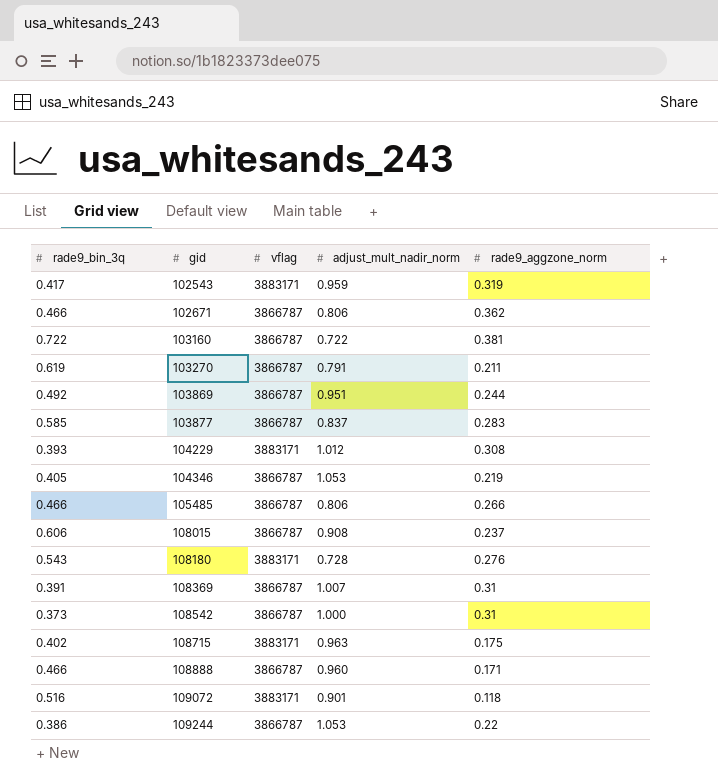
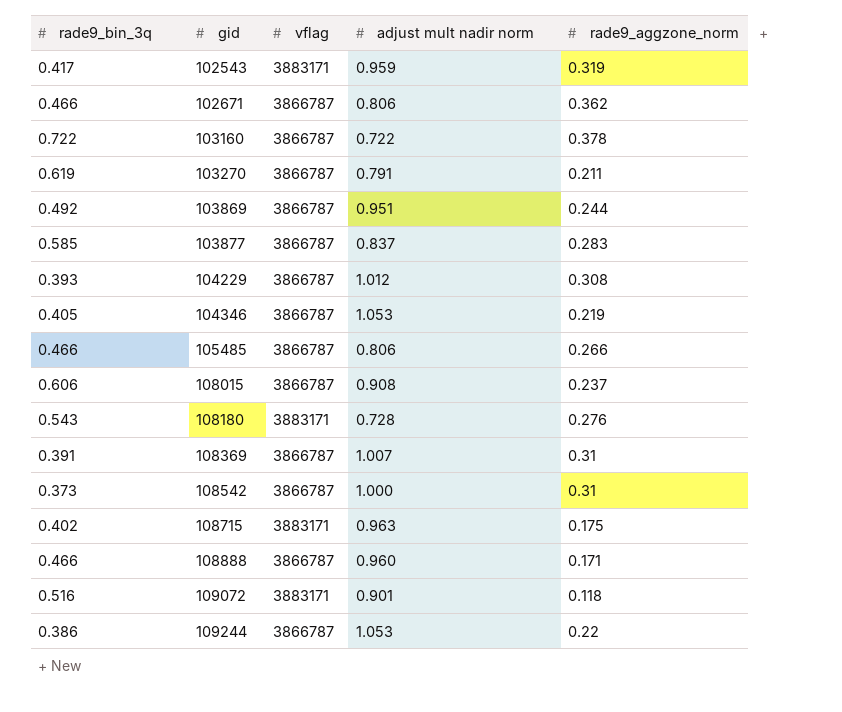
column name: adjust_mult_nadir_norm -> adjust mult nadir norm
103160 | rade9_aggzone_norm: 0.381 -> 0.378
104229 | vflag: 3883171 -> 3866787

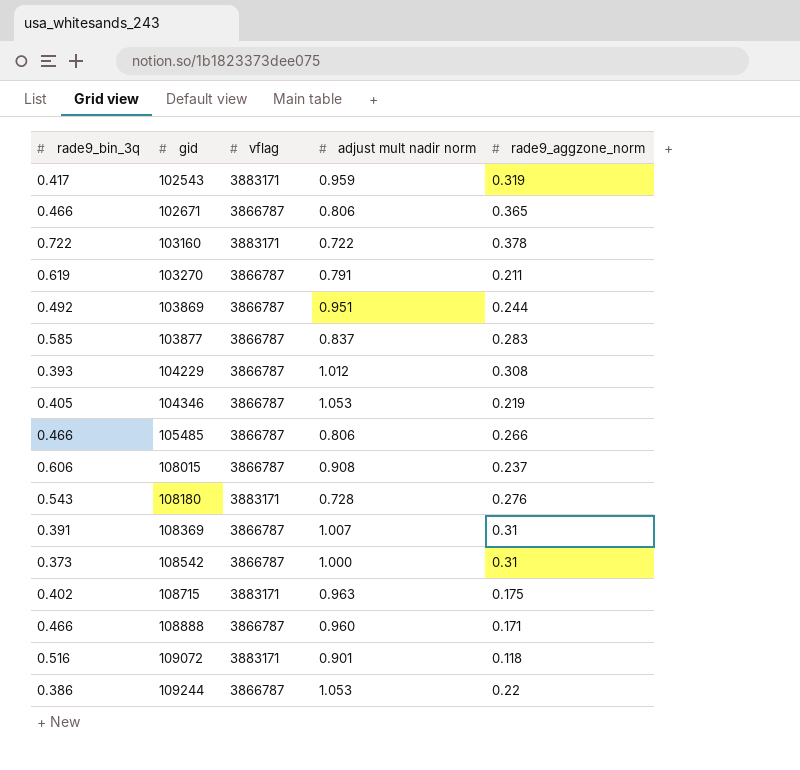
102671 | rade9_aggzone_norm: 0.362 -> 0.365
103160 | vflag: 3866787 -> 3883171

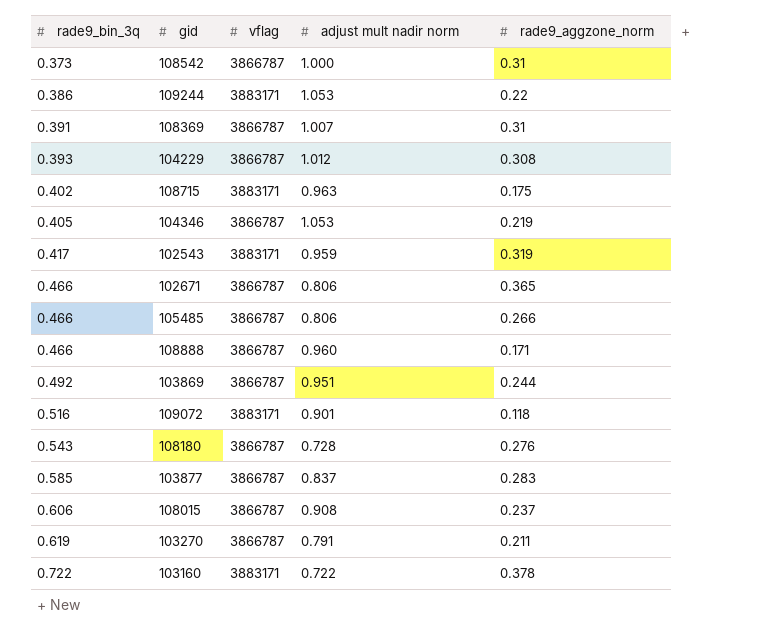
row order: gid ascending -> rade9_bin_3q ascending
109244 | vflag: 3866787 -> 3883171
108180 | vflag: 3883171 -> 3866787

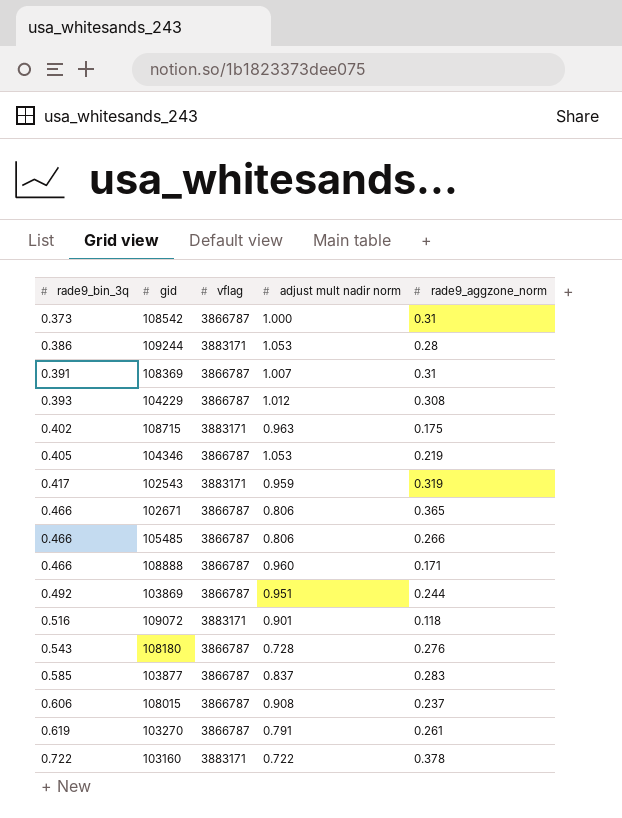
109244 | rade9_aggzone_norm: 0.22 -> 0.28
103270 | rade9_aggzone_norm: 0.211 -> 0.261

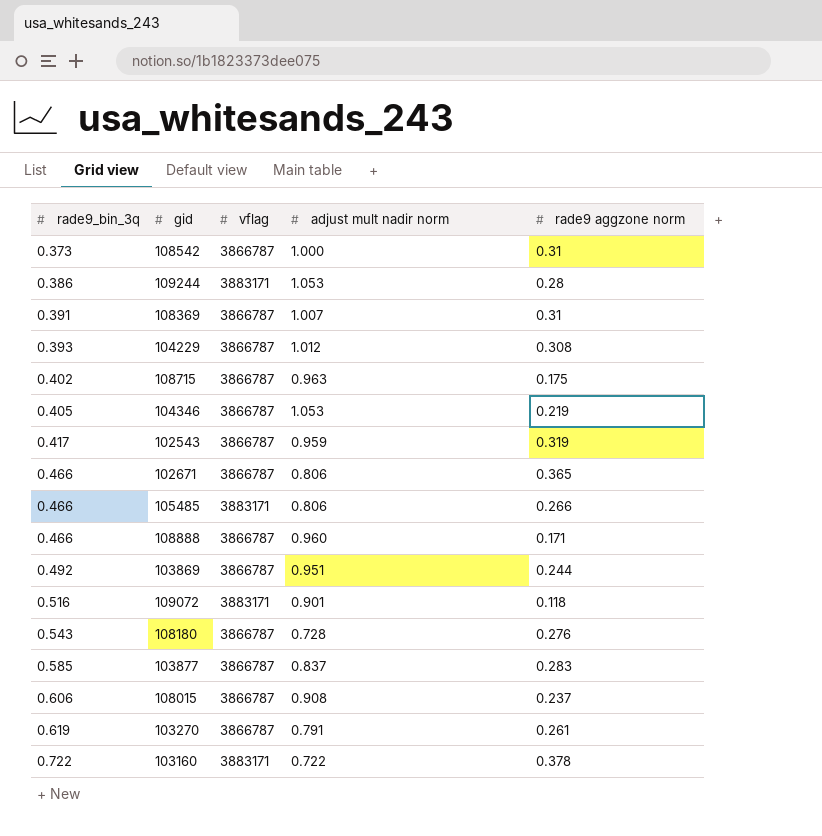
column name: rade9_aggzone_norm -> rade9 aggzone norm
108715 | vflag: 3883171 -> 3866787
102543 | vflag: 3883171 -> 3866787
105485 | vflag: 3866787 -> 3883171

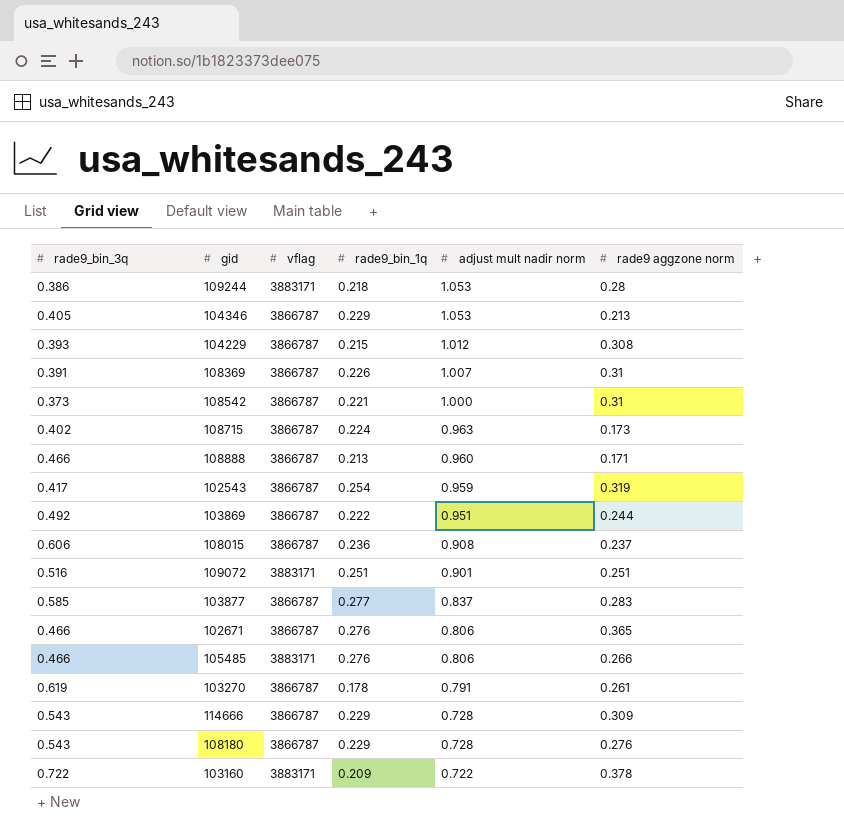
row order: rade9_bin_3q ascending -> adjust mult nadir norm descending
column rade9_bin_1q | position: none -> 4
104346 | rade9 aggzone norm: 0.219 -> 0.213
108715 | rade9 aggzone norm: 0.175 -> 0.173
109072 | rade9 aggzone norm: 0.118 -> 0.251
row 114666: none -> 0.543 | 3866787 | 0.229 | 0.728 | 0.309

